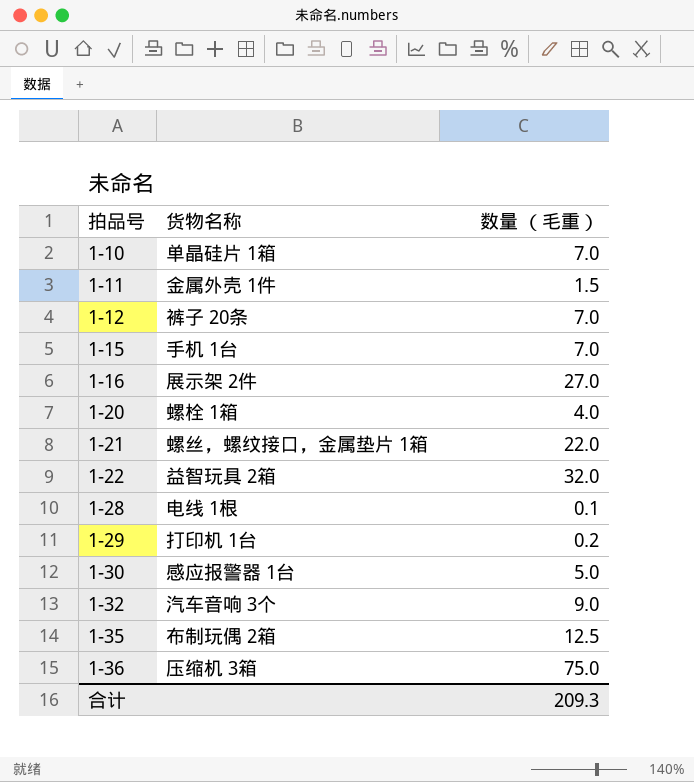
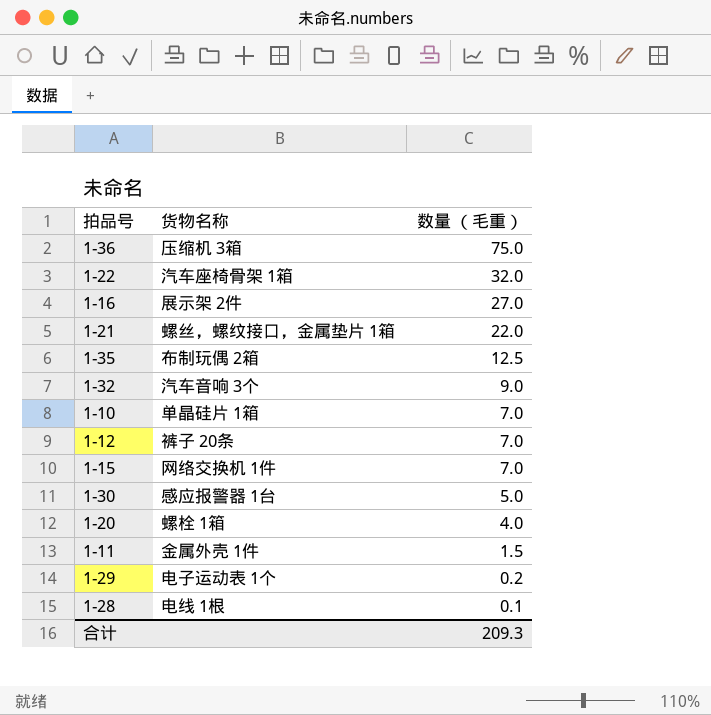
row order: 拍品号 ascending -> 数量 （毛重） descending
1-22 | 货物名称: 益智玩具 2箱 -> 汽车座椅骨架 1箱
1-15 | 货物名称: 手机 1台 -> 网络交换机 1件
1-29 | 货物名称: 打印机 1台 -> 电子运动表 1个

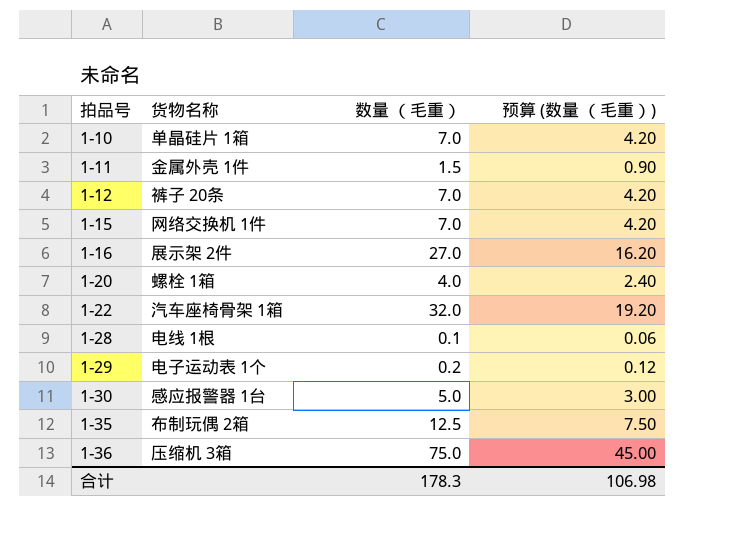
row order: 数量 （毛重） descending -> 拍品号 ascending
column 预算 (数量 （毛重）) | formula: none -> [数量 （毛重）] * 0.6
row 1-21: 螺丝，螺纹接口，金属垫片 1箱 | 22.0 -> none
row 1-32: 汽车音响 3个 | 9.0 -> none
合计 | 数量 （毛重）: 209.3 -> 178.3

